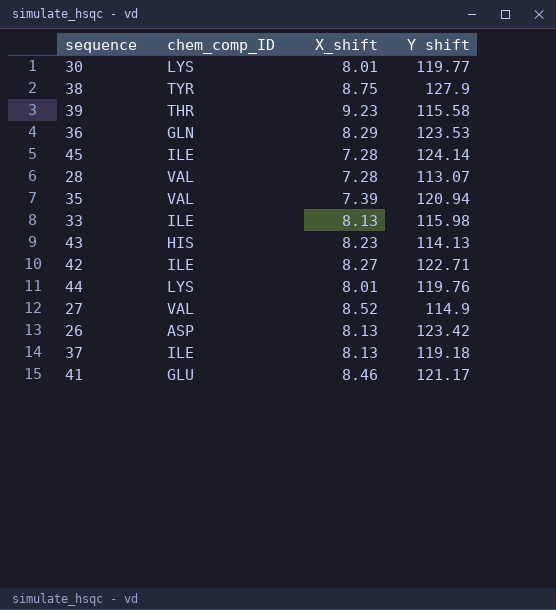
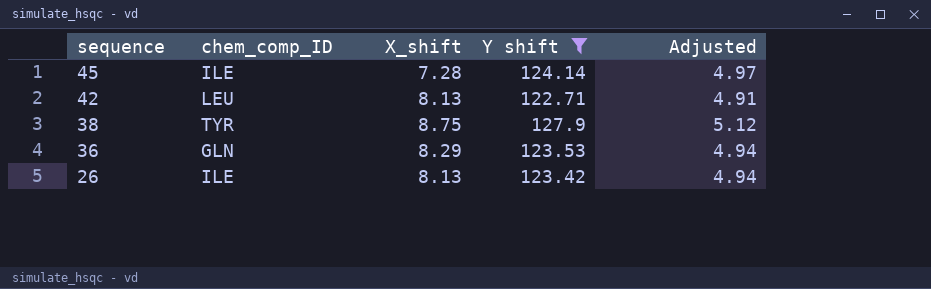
filter: none -> Y shift >= 122.71
row order: none -> sequence descending
column Adjusted | formula: none -> [Y shift] * 0.04
42 | chem_comp_ID: ILE -> LEU
42 | X_shift: 8.27 -> 8.13
26 | chem_comp_ID: ASP -> ILE

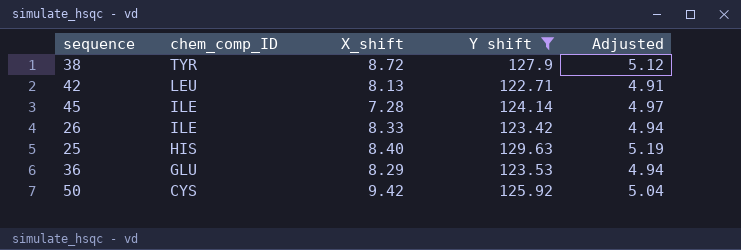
row order: sequence descending -> chem_comp_ID descending
38 | X_shift: 8.75 -> 8.72
26 | X_shift: 8.13 -> 8.33
row 25: none -> HIS | 8.40 | 129.63 | 5.19
36 | chem_comp_ID: GLN -> GLU
row 50: none -> CYS | 9.42 | 125.92 | 5.04

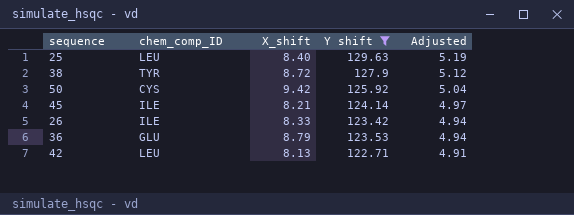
row order: chem_comp_ID descending -> Adjusted descending
25 | chem_comp_ID: HIS -> LEU
45 | X_shift: 7.28 -> 8.21
36 | X_shift: 8.29 -> 8.79

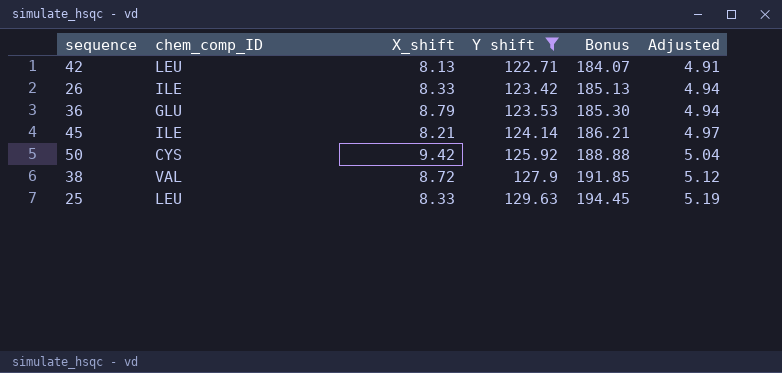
row order: Adjusted descending -> Y shift ascending
column Bonus | formula: none -> [Y shift] * 1.5
38 | chem_comp_ID: TYR -> VAL
25 | X_shift: 8.40 -> 8.33

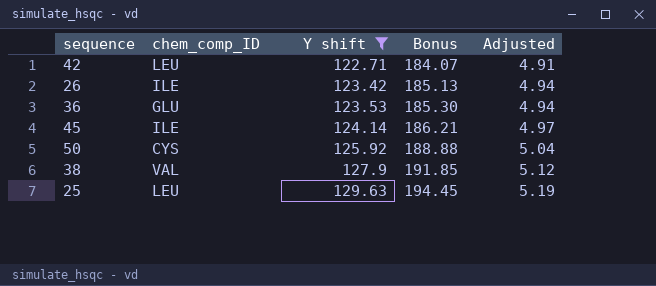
column X_shift | position: 3 -> none

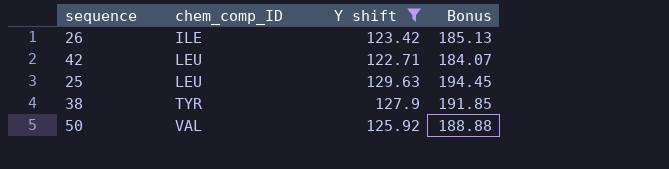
row order: Y shift ascending -> chem_comp_ID ascending
column Adjusted | formula: [Y shift] * 0.04 -> none
row 36: GLU | 123.53 | 185.30 | 4.94 -> none
row 45: ILE | 124.14 | 186.21 | 4.97 -> none
38 | chem_comp_ID: VAL -> TYR
50 | chem_comp_ID: CYS -> VAL

